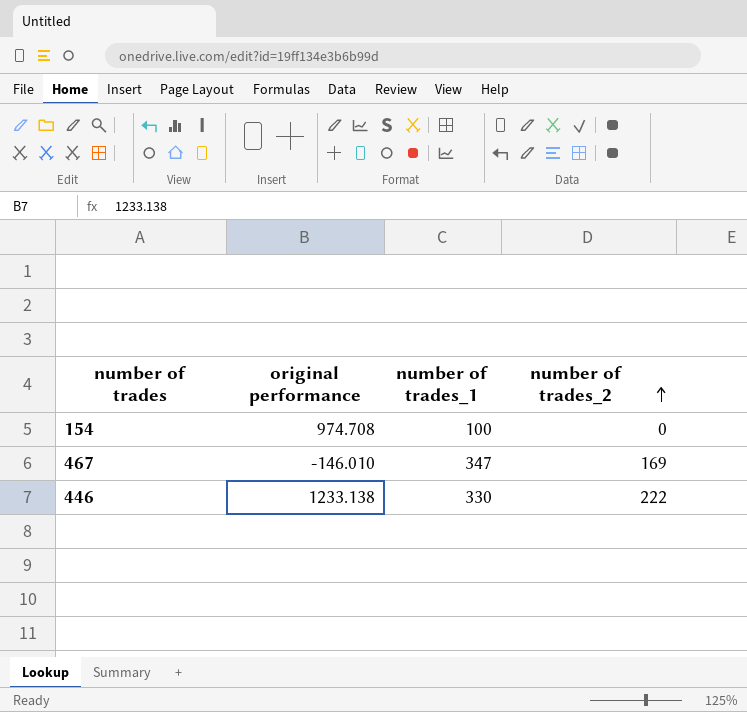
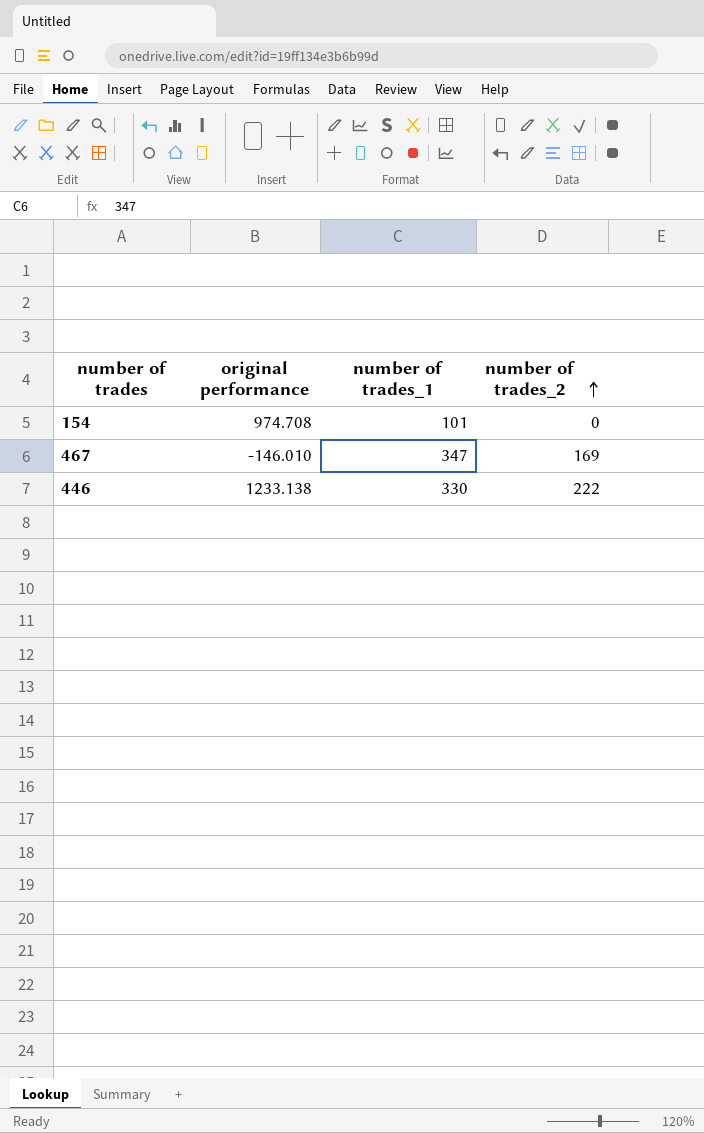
154 | number of trades_1: 100 -> 101

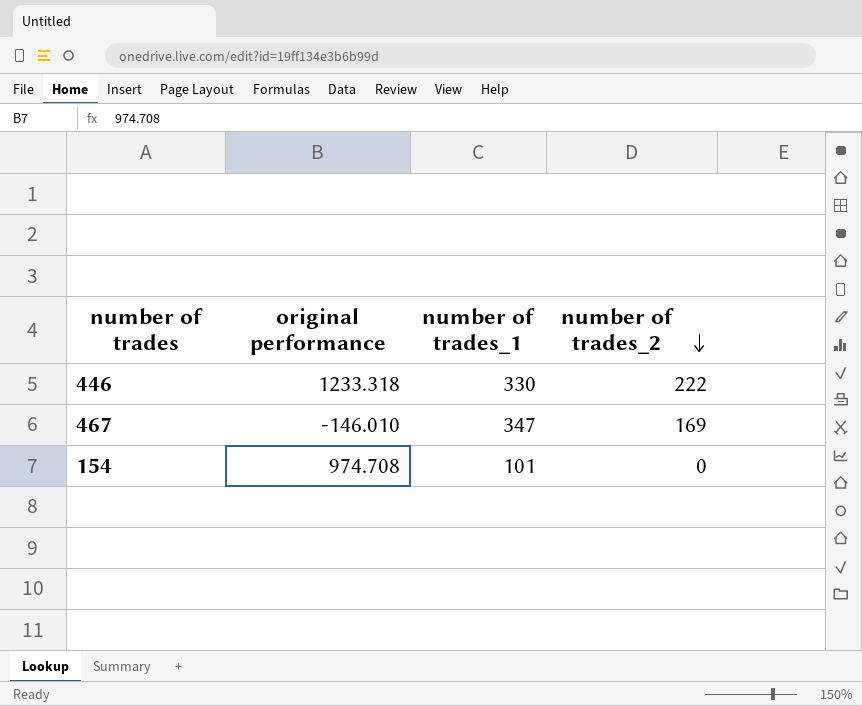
row order: number of trades_2 ascending -> number of trades_2 descending
446 | original performance: 1233.138 -> 1233.318

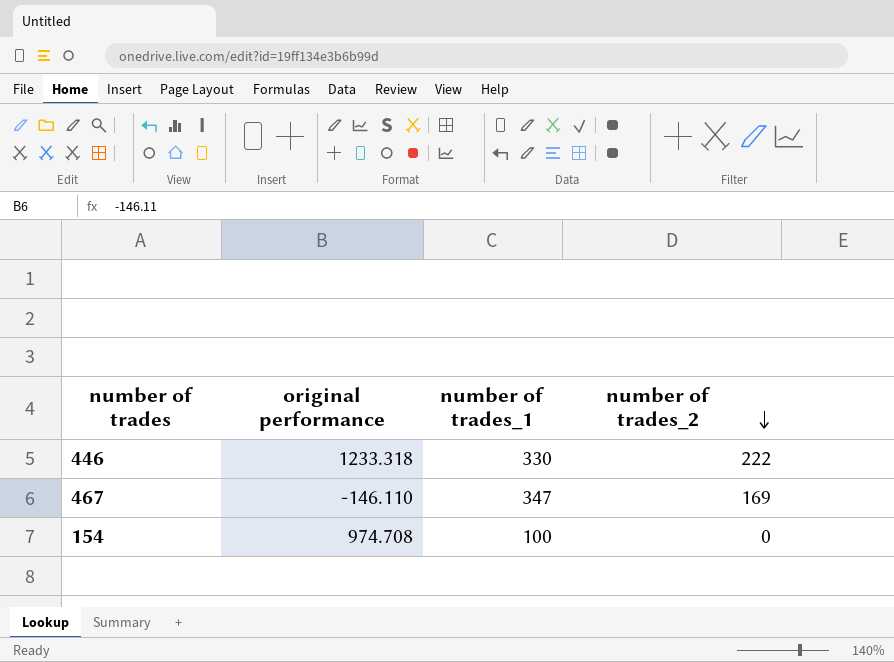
467 | original performance: -146.010 -> -146.110
154 | number of trades_1: 101 -> 100

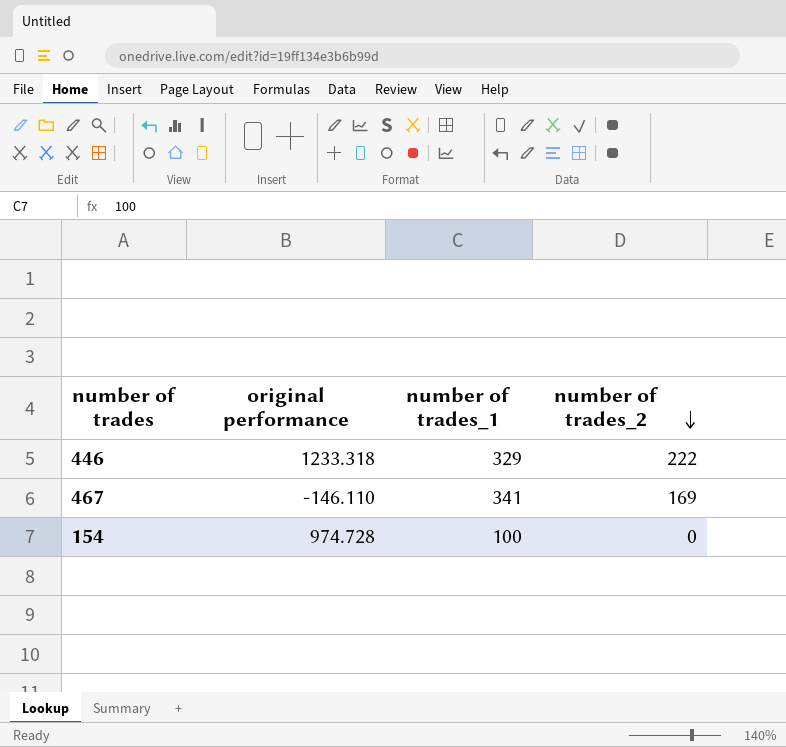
446 | number of trades_1: 330 -> 329
467 | number of trades_1: 347 -> 341
154 | original performance: 974.708 -> 974.728

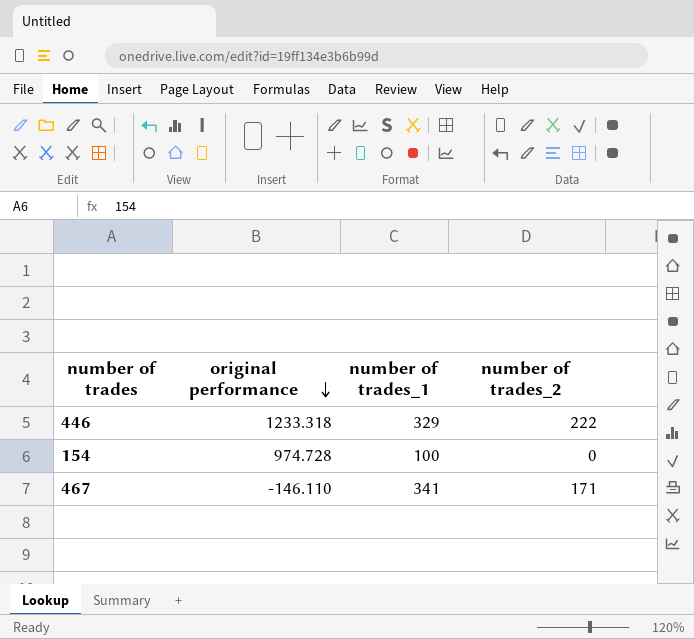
row order: number of trades_2 descending -> original performance descending
467 | number of trades_2: 169 -> 171

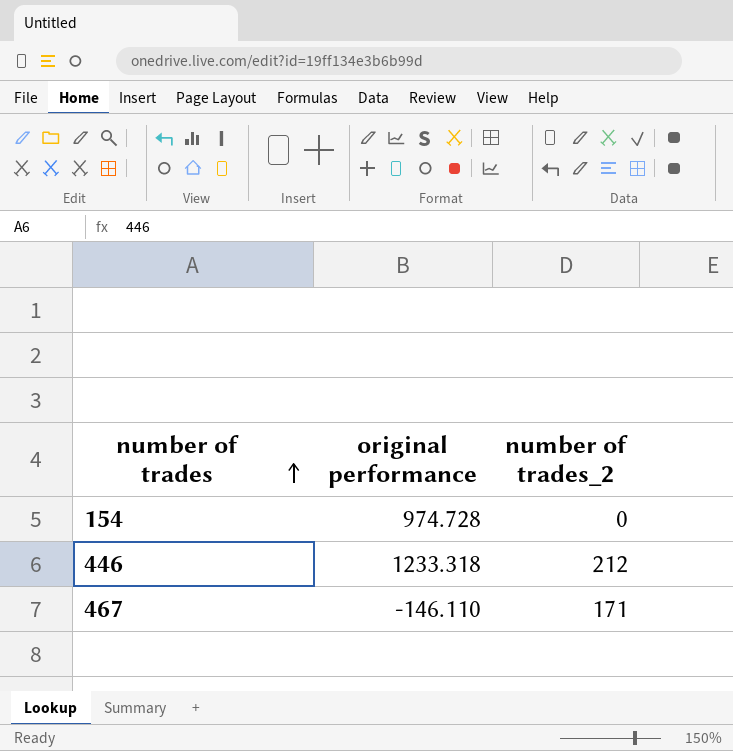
row order: original performance descending -> number of trades ascending
column number of trades_1 | position: 3 -> none
446 | number of trades_2: 222 -> 212

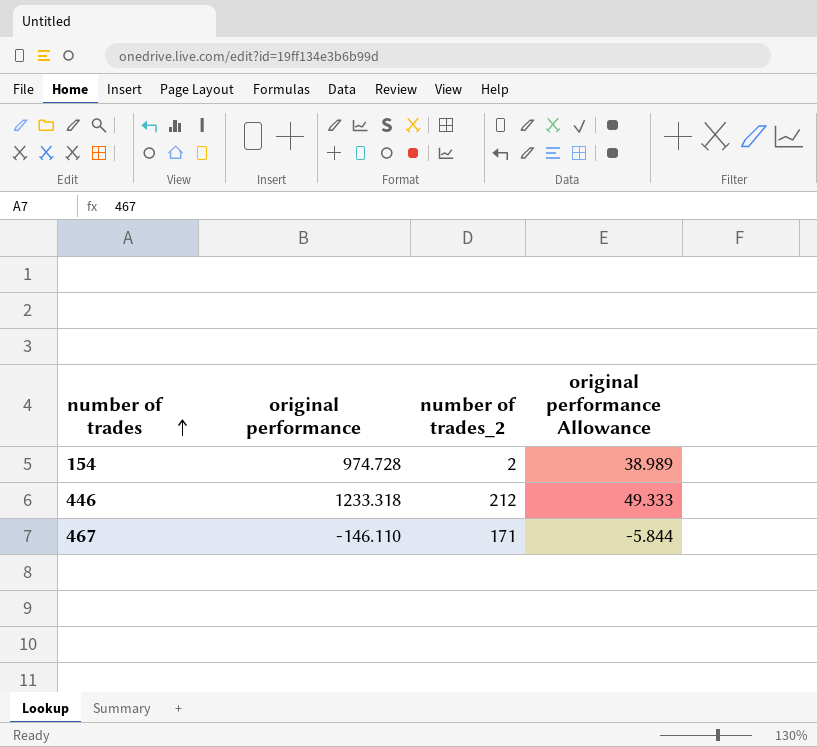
column original performance Allowance | formula: none -> [original performance] * 0.04
154 | number of trades_2: 0 -> 2

